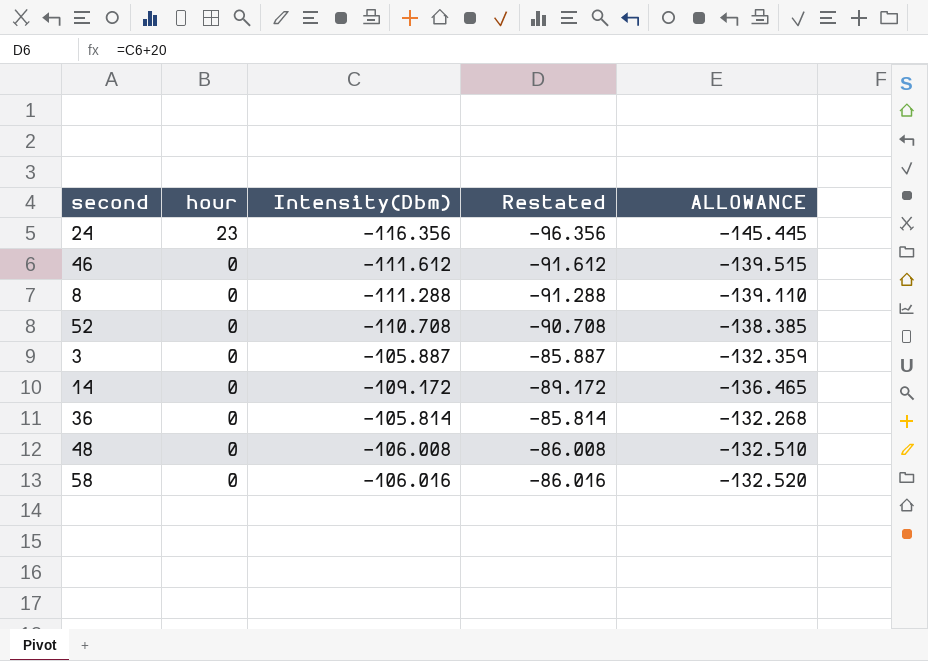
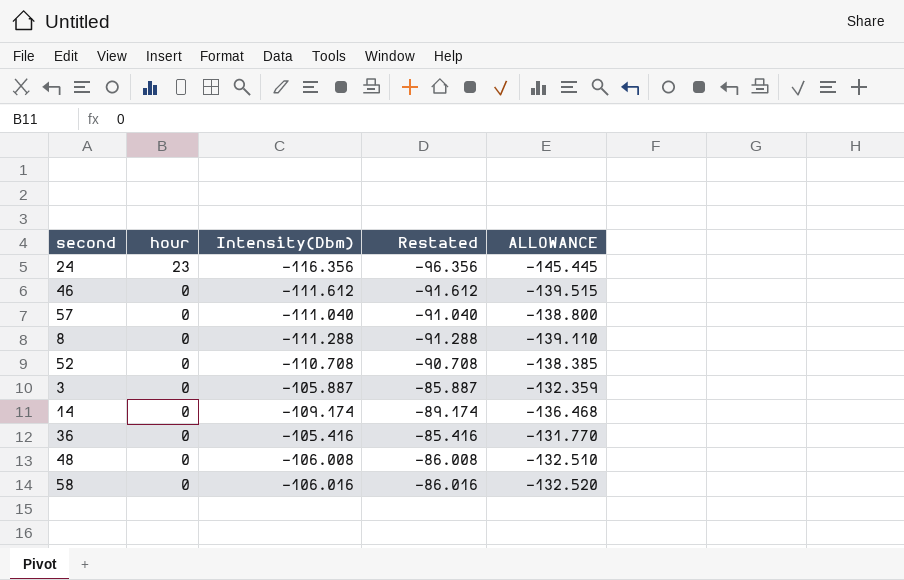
row 57: none -> 0 | -111.040 | -91.040 | -138.800
14 | Intensity(Dbm): -109.172 -> -109.174
14 | Restated: -89.172 -> -89.174
14 | ALLOWANCE: -136.465 -> -136.468
36 | Intensity(Dbm): -105.814 -> -105.416
36 | Restated: -85.814 -> -85.416
36 | ALLOWANCE: -132.268 -> -131.770

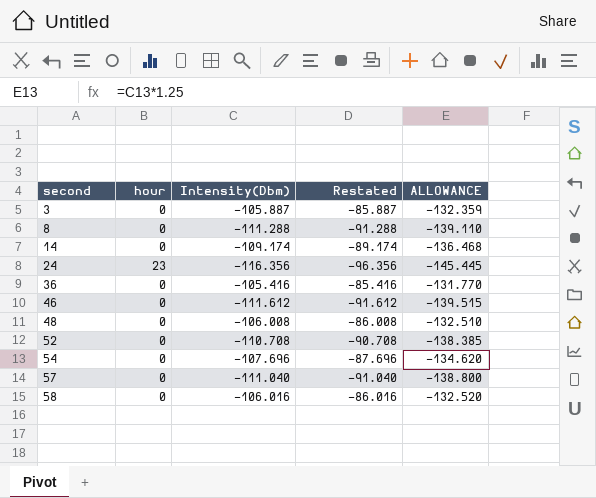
row order: hour descending -> second ascending
row 54: none -> 0 | -107.696 | -87.696 | -134.620

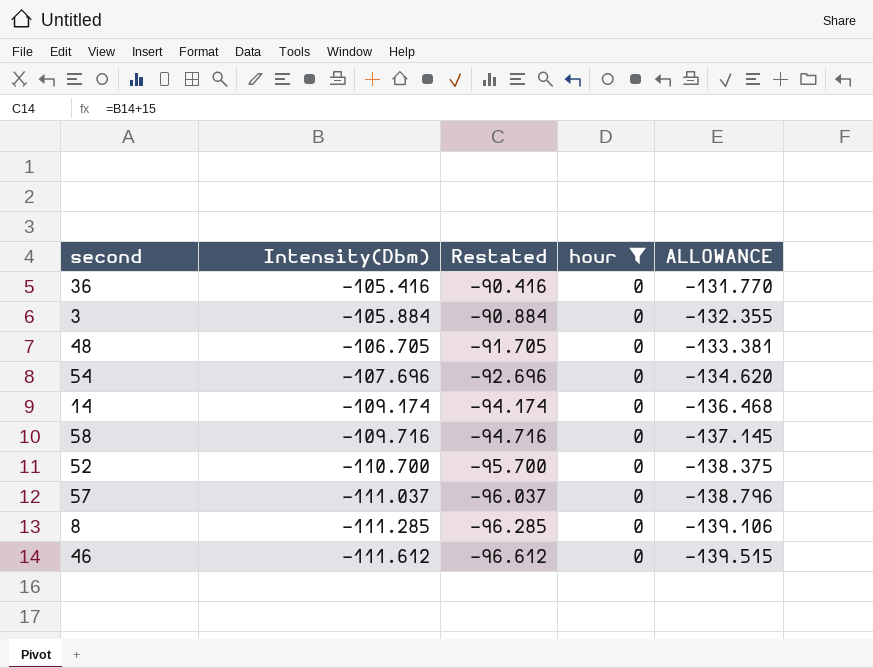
filter: none -> hour = 0
row order: second ascending -> Intensity(Dbm) descending
column Restated | formula: [Intensity(Dbm)] + 20 -> [Intensity(Dbm)] + 15
column hour | position: 2 -> 4
3 | Intensity(Dbm): -105.887 -> -105.884
3 | ALLOWANCE: -132.359 -> -132.355
48 | Intensity(Dbm): -106.008 -> -106.705
48 | ALLOWANCE: -132.510 -> -133.381
58 | Intensity(Dbm): -106.016 -> -109.716
58 | ALLOWANCE: -132.520 -> -137.145
52 | Intensity(Dbm): -110.708 -> -110.700
52 | ALLOWANCE: -138.385 -> -138.375
57 | Intensity(Dbm): -111.040 -> -111.037
57 | ALLOWANCE: -138.800 -> -138.796
8 | Intensity(Dbm): -111.288 -> -111.285
8 | ALLOWANCE: -139.110 -> -139.106

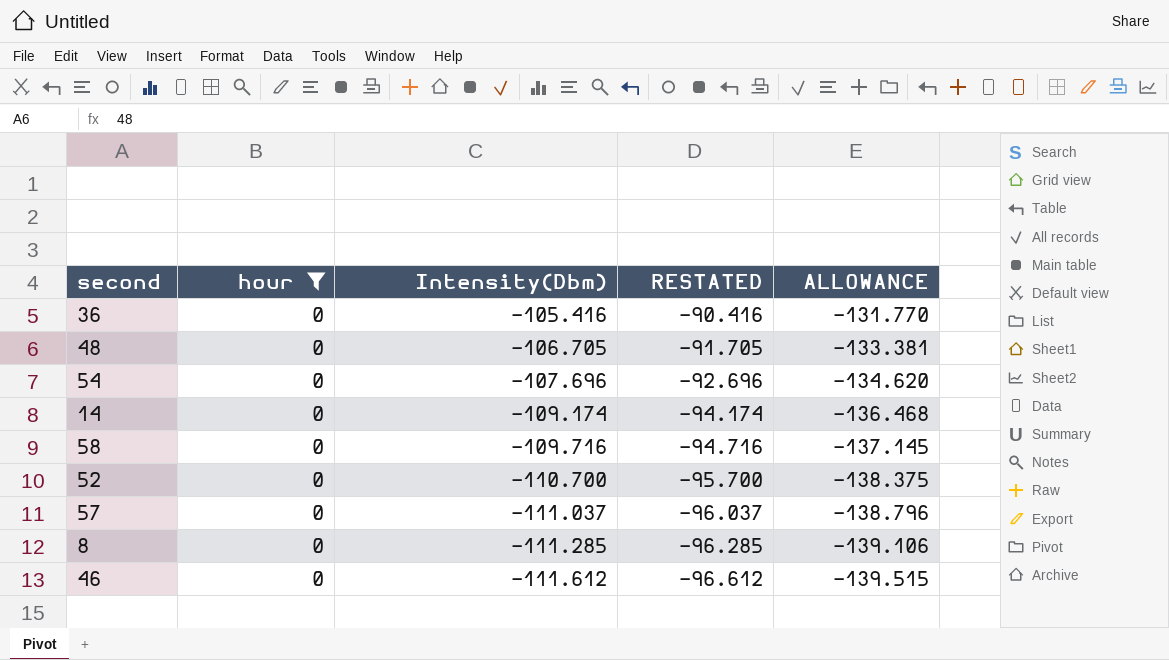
column hour | position: 4 -> 2
column name: Restated -> RESTATED
row 3: -105.884 | -90.884 | 0 | -132.355 -> none

